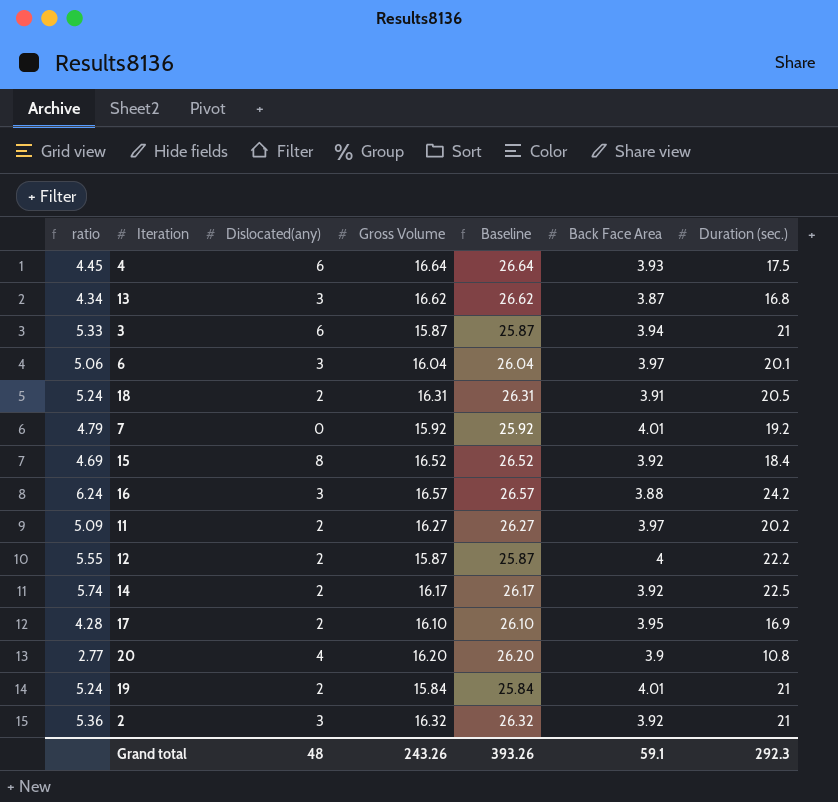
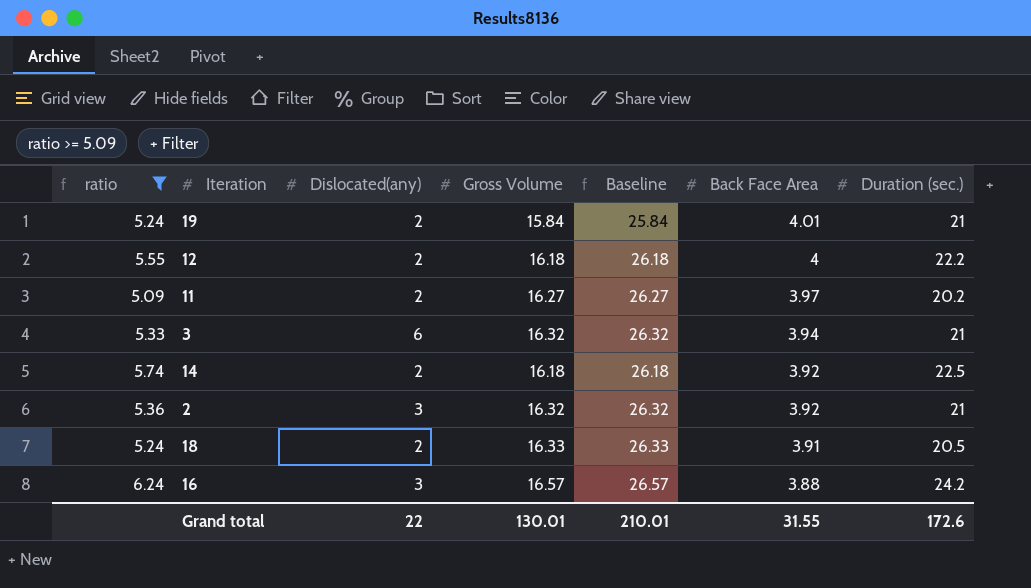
filter: none -> ratio >= 5.09
row order: none -> Back Face Area descending
12 | Gross Volume: 15.87 -> 16.18
12 | Baseline: 25.87 -> 26.18
3 | Gross Volume: 15.87 -> 16.32
3 | Baseline: 25.87 -> 26.32
14 | Gross Volume: 16.17 -> 16.18
14 | Baseline: 26.17 -> 26.18
18 | Gross Volume: 16.31 -> 16.33
18 | Baseline: 26.31 -> 26.33
Grand total | Dislocated(any): 48 -> 22
Grand total | Gross Volume: 243.26 -> 130.01
Grand total | Baseline: 393.26 -> 210.01
Grand total | Back Face Area: 59.1 -> 31.55
Grand total | Duration (sec.): 292.3 -> 172.6

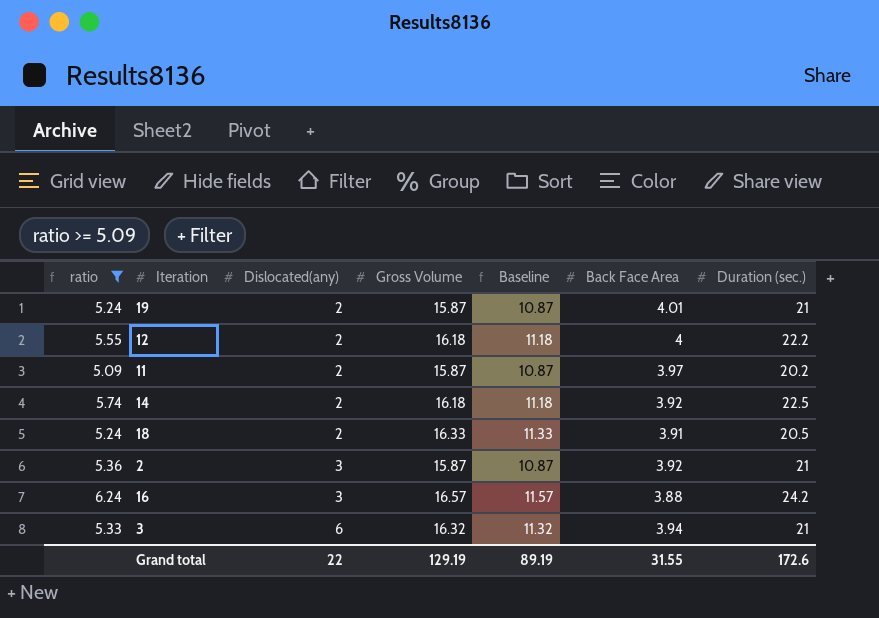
row order: Back Face Area descending -> Dislocated(any) ascending
column Baseline | formula: [Gross Volume] + 10 -> [Gross Volume] - 5
19 | Gross Volume: 15.84 -> 15.87
11 | Gross Volume: 16.27 -> 15.87
2 | Gross Volume: 16.32 -> 15.87
Grand total | Gross Volume: 130.01 -> 129.19
Grand total | Baseline: 210.01 -> 89.19

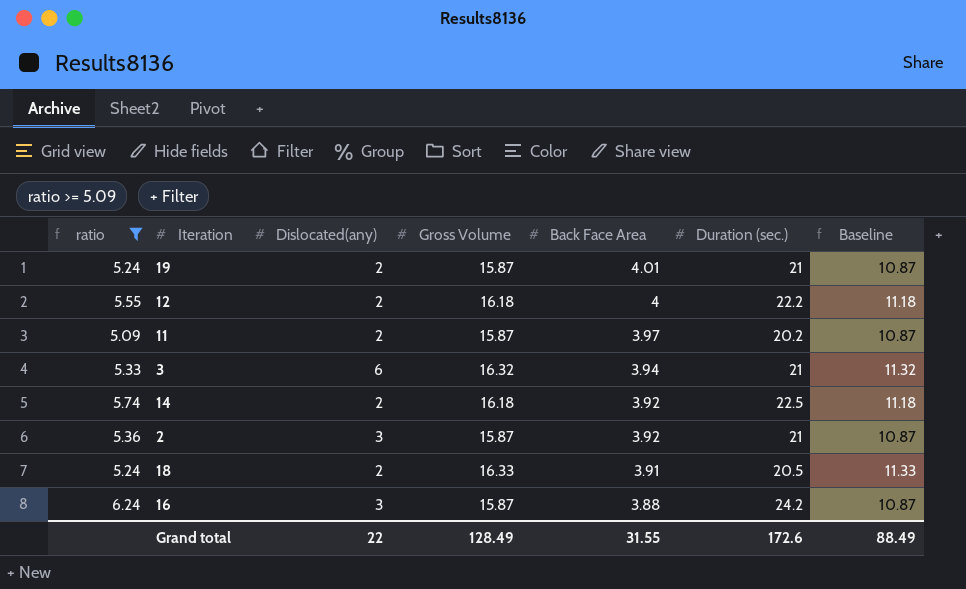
row order: Dislocated(any) ascending -> Back Face Area descending
column Baseline | position: 5 -> 7
16 | Gross Volume: 16.57 -> 15.87
16 | Baseline: 11.57 -> 10.87
Grand total | Gross Volume: 129.19 -> 128.49
Grand total | Baseline: 89.19 -> 88.49

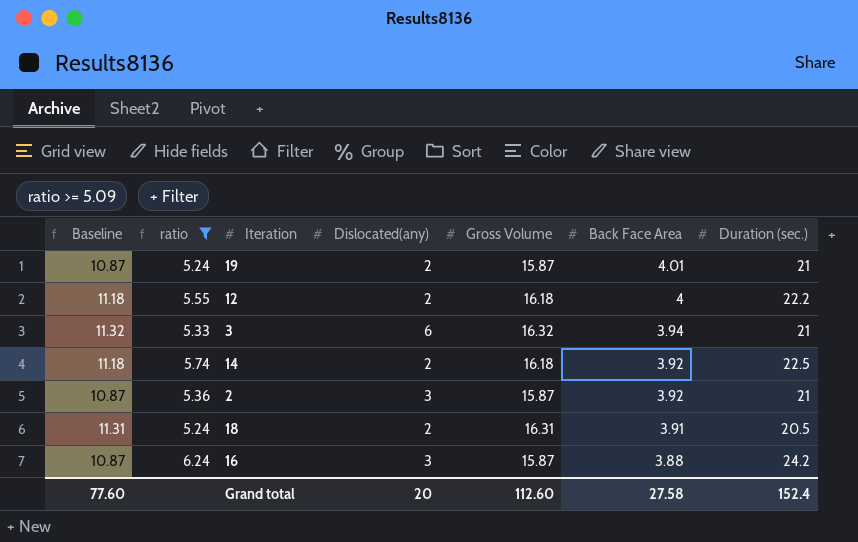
column Baseline | position: 7 -> 1
row 11: 5.09 | 2 | 15.87 | 3.97 | 20.2 | 10.87 -> none
18 | Baseline: 11.33 -> 11.31
18 | Gross Volume: 16.33 -> 16.31
Grand total | Baseline: 88.49 -> 77.60
Grand total | Dislocated(any): 22 -> 20
Grand total | Gross Volume: 128.49 -> 112.60
Grand total | Back Face Area: 31.55 -> 27.58
Grand total | Duration (sec.): 172.6 -> 152.4

